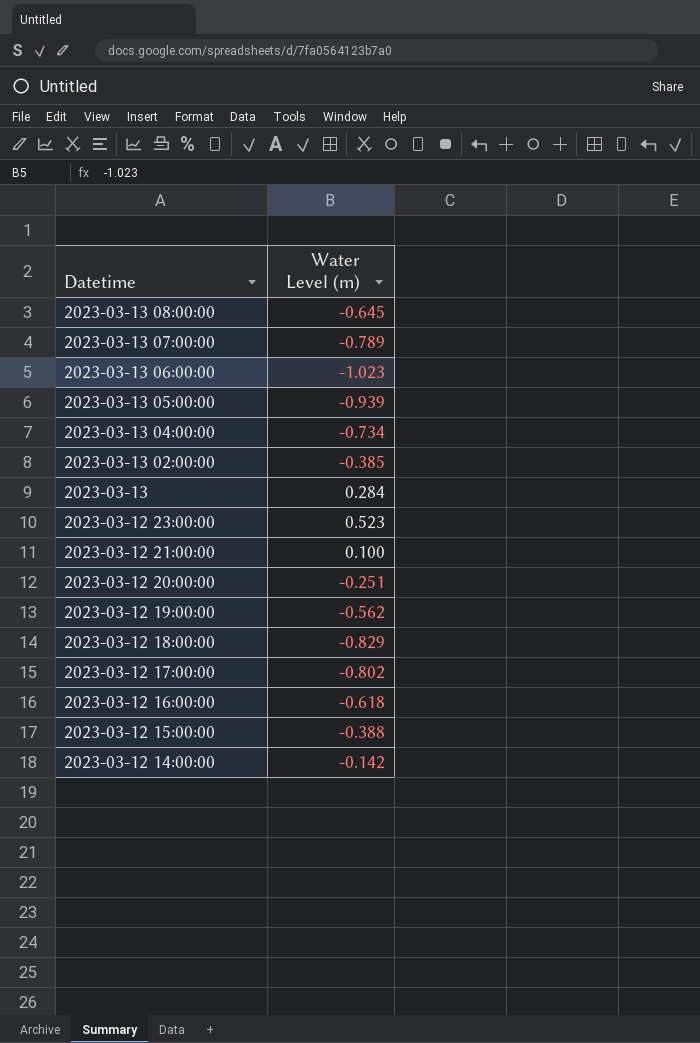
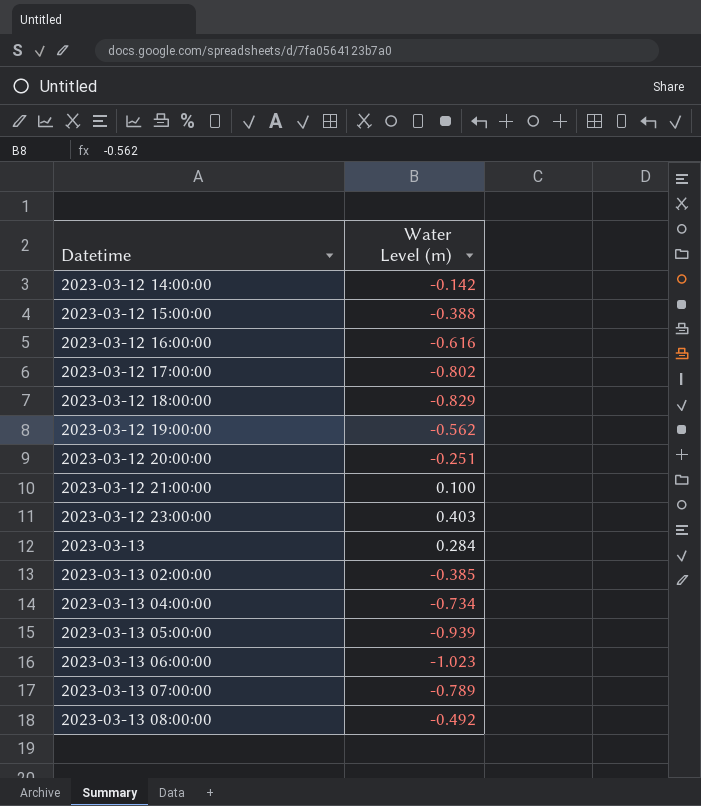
row order: Datetime descending -> Datetime ascending
2023-03-12 16:00:00 | Water Level (m): -0.618 -> -0.616
2023-03-12 23:00:00 | Water Level (m): 0.523 -> 0.403
2023-03-13 08:00:00 | Water Level (m): -0.645 -> -0.492

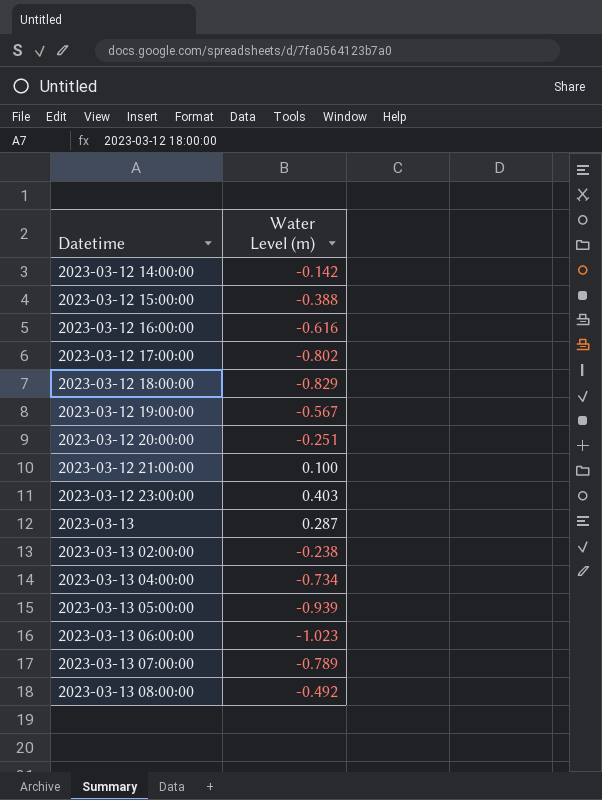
2023-03-12 19:00:00 | Water Level (m): -0.562 -> -0.567
2023-03-13 | Water Level (m): 0.284 -> 0.287
2023-03-13 02:00:00 | Water Level (m): -0.385 -> -0.238

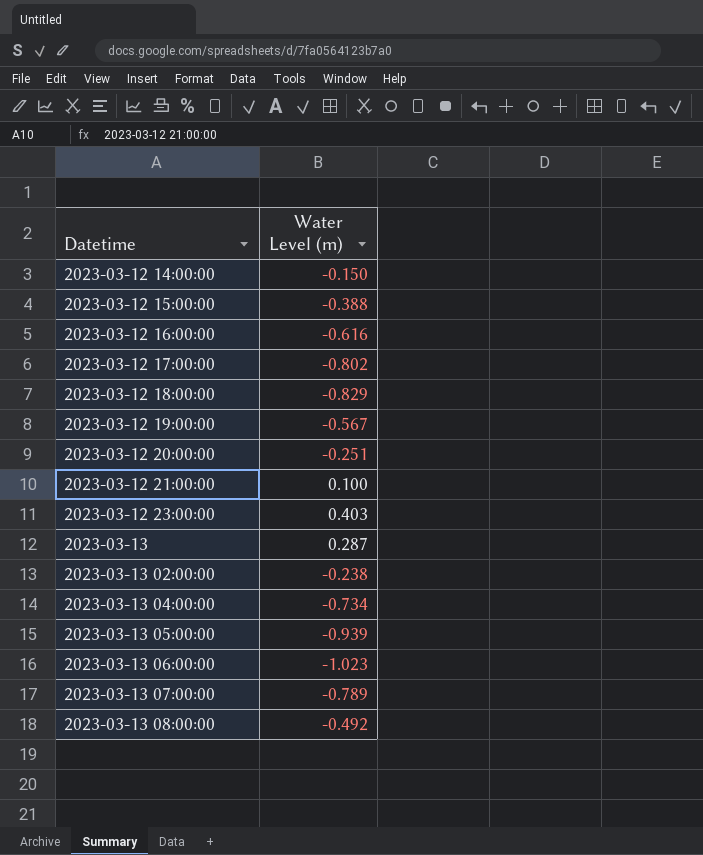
2023-03-12 14:00:00 | Water Level (m): -0.142 -> -0.150

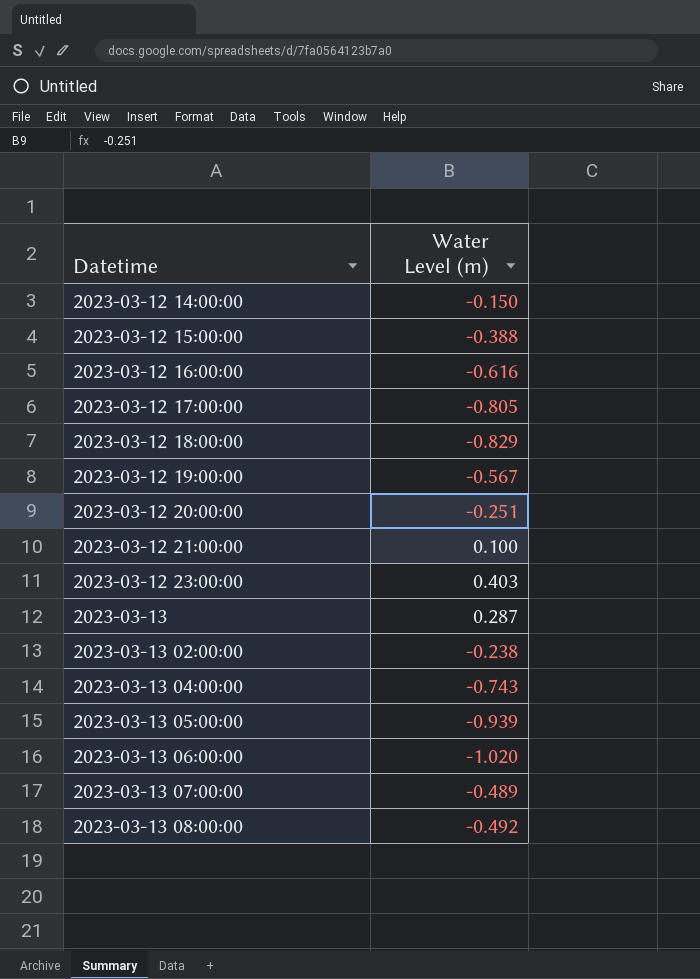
2023-03-12 17:00:00 | Water Level (m): -0.802 -> -0.805
2023-03-13 04:00:00 | Water Level (m): -0.734 -> -0.743
2023-03-13 06:00:00 | Water Level (m): -1.023 -> -1.020
2023-03-13 07:00:00 | Water Level (m): -0.789 -> -0.489

